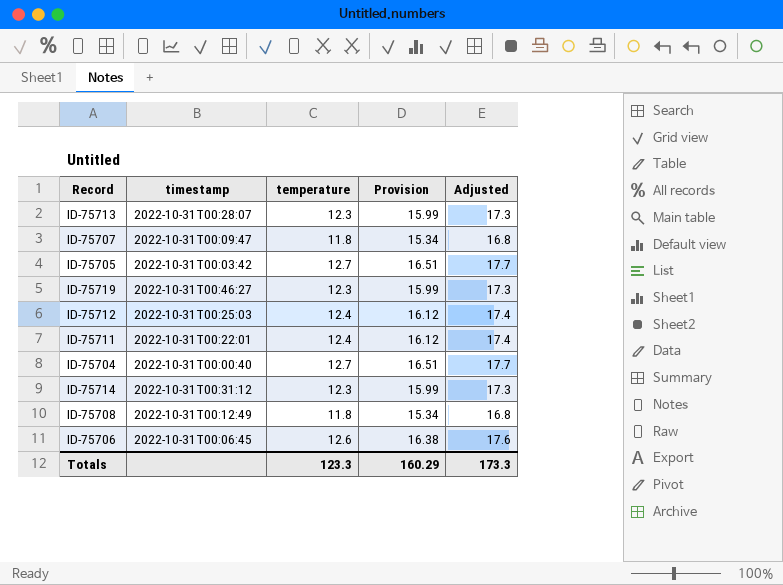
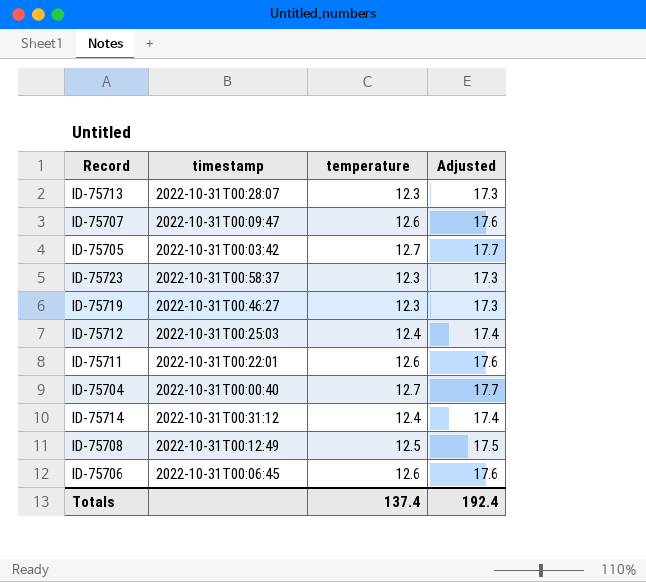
column Provision | formula: [temperature] * 1.3 -> none
ID-75707 | temperature: 11.8 -> 12.6
ID-75707 | Adjusted: 16.8 -> 17.6
row ID-75723: none -> 2022-10-31T00:58:37 | 12.3 | 17.3
ID-75711 | temperature: 12.4 -> 12.6
ID-75711 | Adjusted: 17.4 -> 17.6
ID-75714 | temperature: 12.3 -> 12.4
ID-75714 | Adjusted: 17.3 -> 17.4
ID-75708 | temperature: 11.8 -> 12.5
ID-75708 | Adjusted: 16.8 -> 17.5
Totals | temperature: 123.3 -> 137.4
Totals | Adjusted: 173.3 -> 192.4

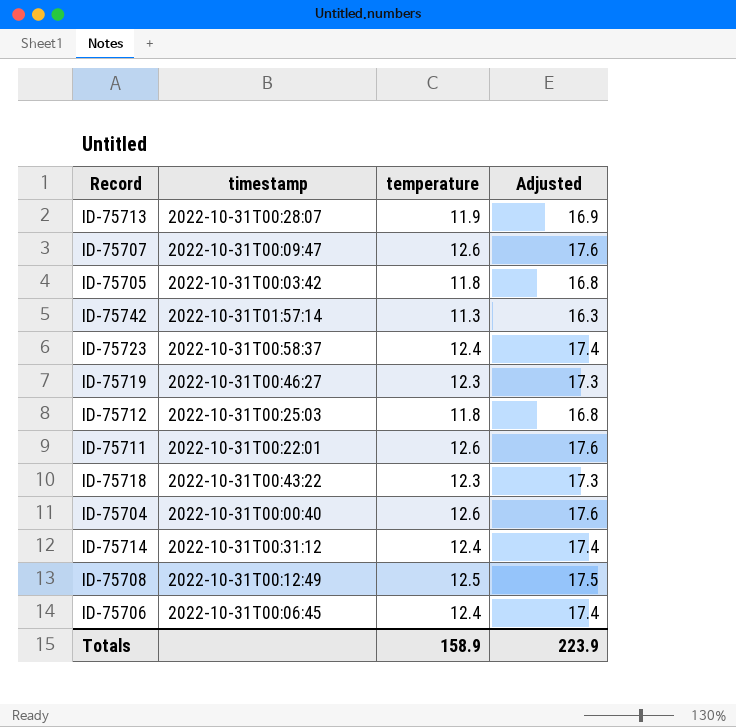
ID-75713 | temperature: 12.3 -> 11.9
ID-75713 | Adjusted: 17.3 -> 16.9
ID-75705 | temperature: 12.7 -> 11.8
ID-75705 | Adjusted: 17.7 -> 16.8
row ID-75742: none -> 2022-10-31T01:57:14 | 11.3 | 16.3
ID-75723 | temperature: 12.3 -> 12.4
ID-75723 | Adjusted: 17.3 -> 17.4
ID-75712 | temperature: 12.4 -> 11.8
ID-75712 | Adjusted: 17.4 -> 16.8
row ID-75718: none -> 2022-10-31T00:43:22 | 12.3 | 17.3
ID-75704 | temperature: 12.7 -> 12.6
ID-75704 | Adjusted: 17.7 -> 17.6
ID-75706 | temperature: 12.6 -> 12.4
ID-75706 | Adjusted: 17.6 -> 17.4
Totals | temperature: 137.4 -> 158.9
Totals | Adjusted: 192.4 -> 223.9

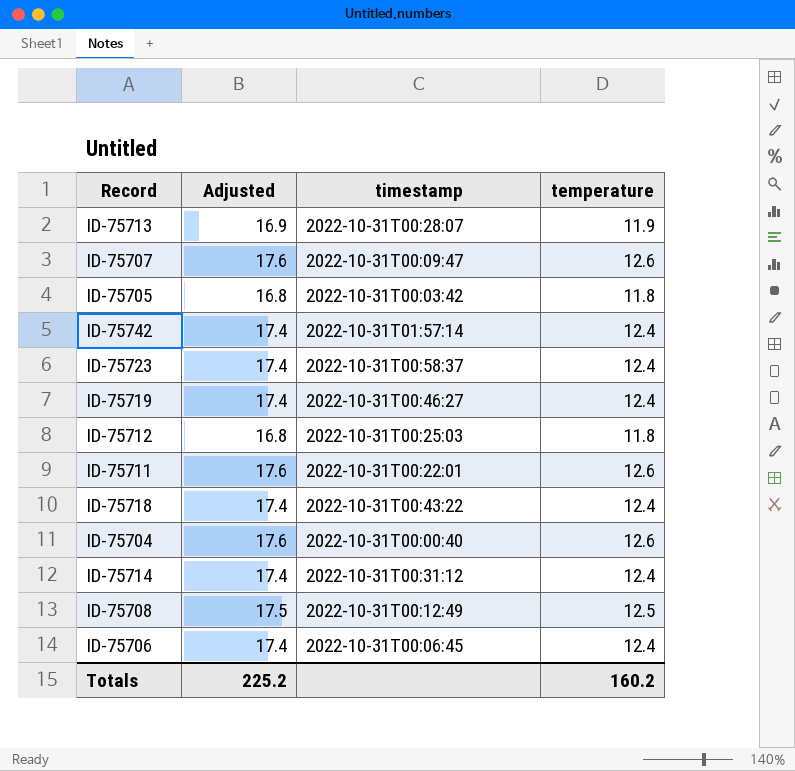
column Adjusted | position: 4 -> 2
ID-75742 | Adjusted: 16.3 -> 17.4
ID-75742 | temperature: 11.3 -> 12.4
ID-75719 | Adjusted: 17.3 -> 17.4
ID-75719 | temperature: 12.3 -> 12.4
ID-75718 | Adjusted: 17.3 -> 17.4
ID-75718 | temperature: 12.3 -> 12.4
Totals | Adjusted: 223.9 -> 225.2
Totals | temperature: 158.9 -> 160.2

